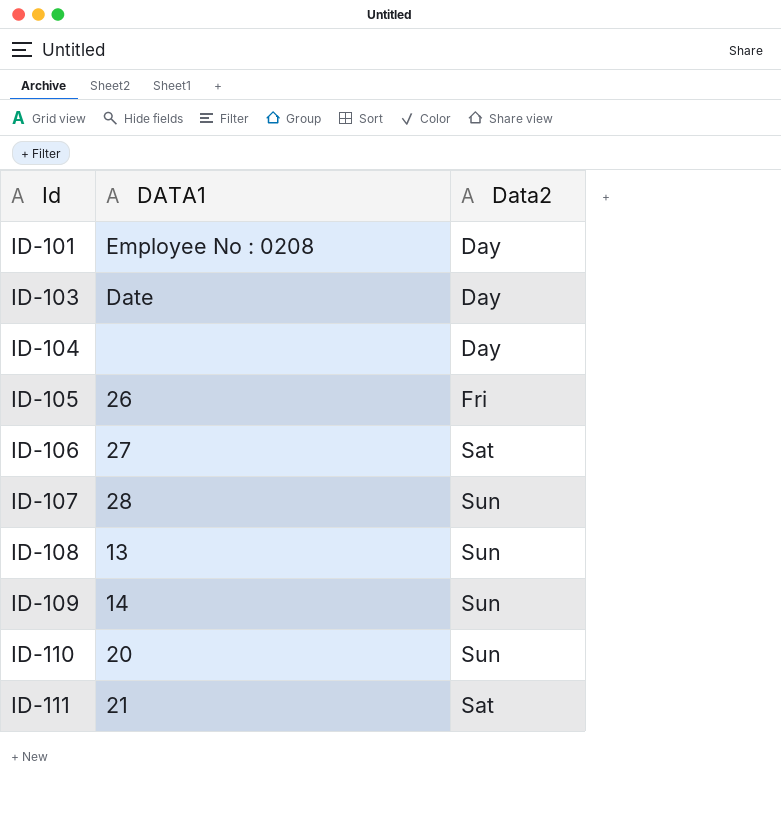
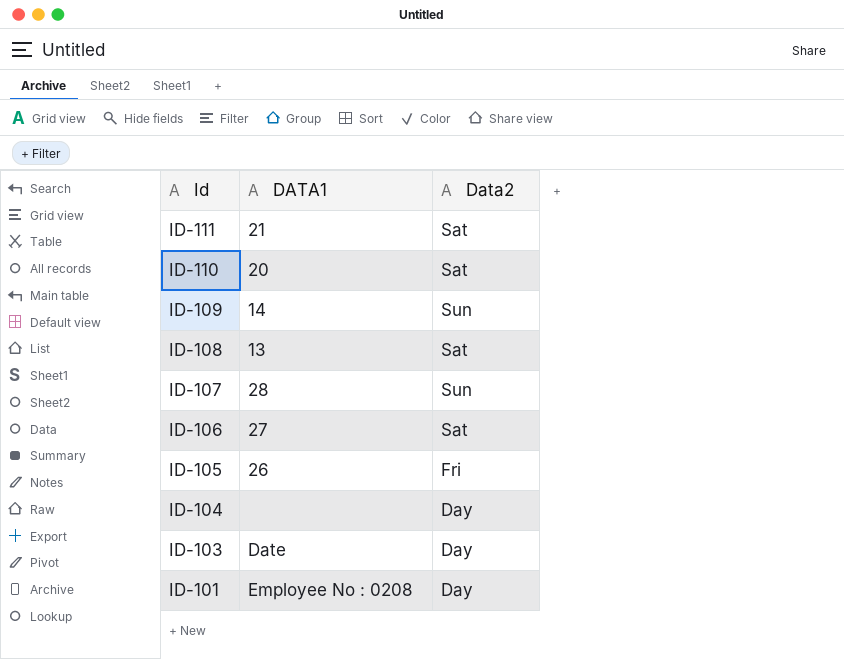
row order: Id ascending -> Id descending
ID-110 | Data2: Sun -> Sat
ID-108 | Data2: Sun -> Sat

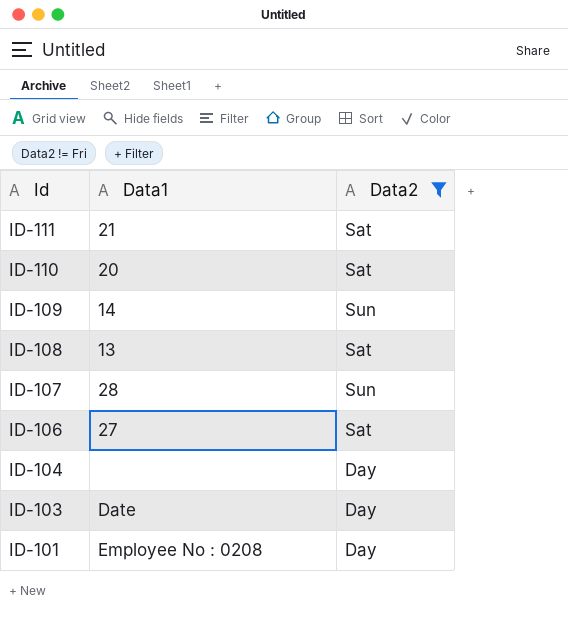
filter: none -> Data2 != Fri
column name: DATA1 -> Data1

